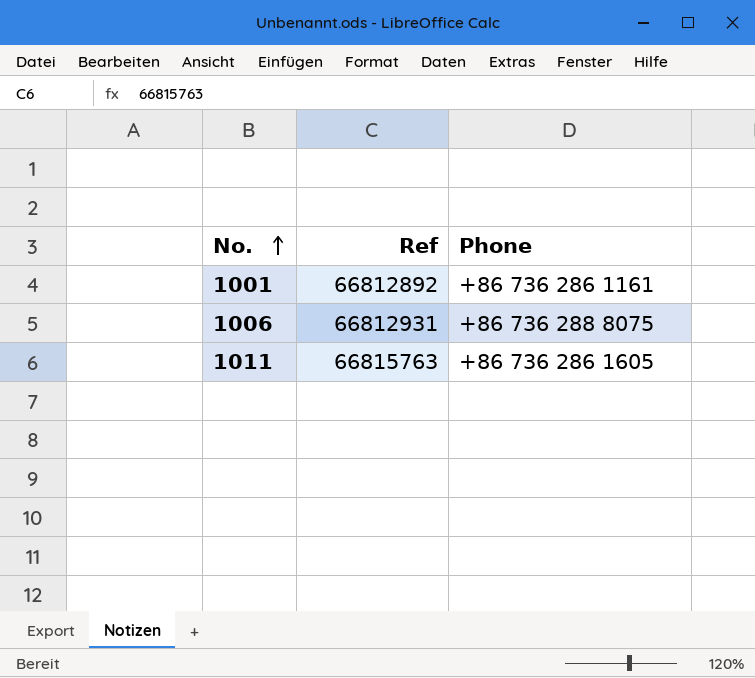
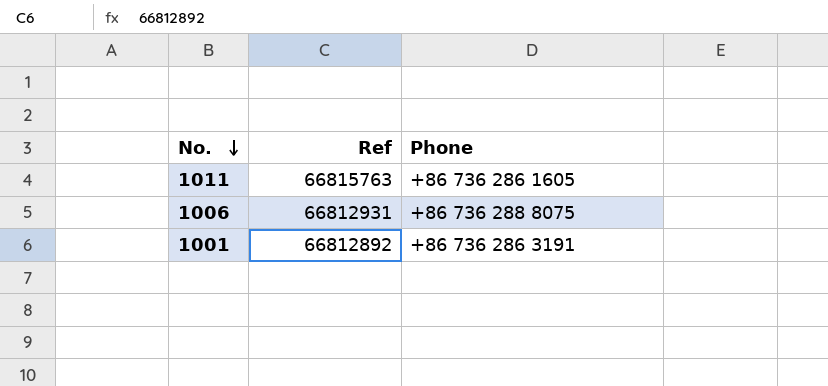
row order: No. ascending -> No. descending
1001 | Phone: +86 736 286 1161 -> +86 736 286 3191

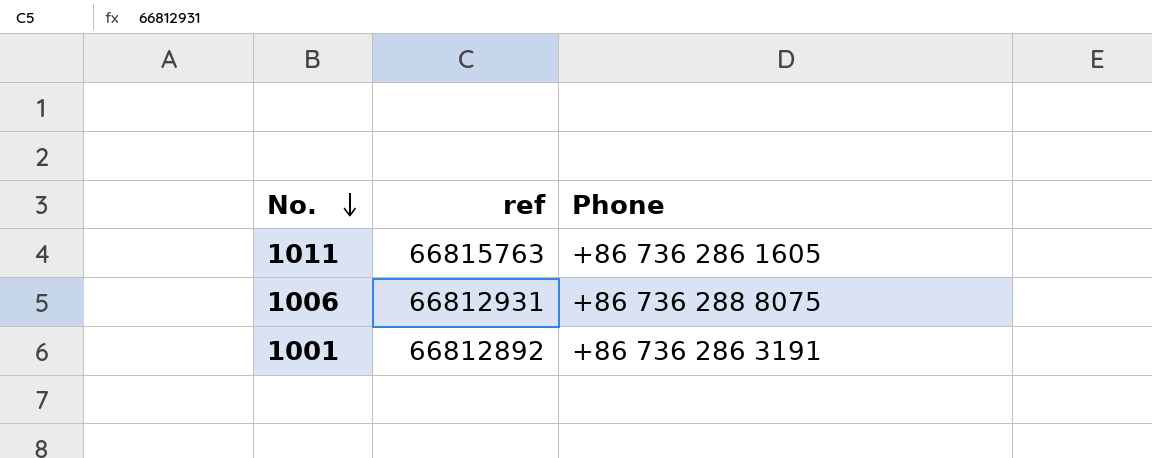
column name: Ref -> ref

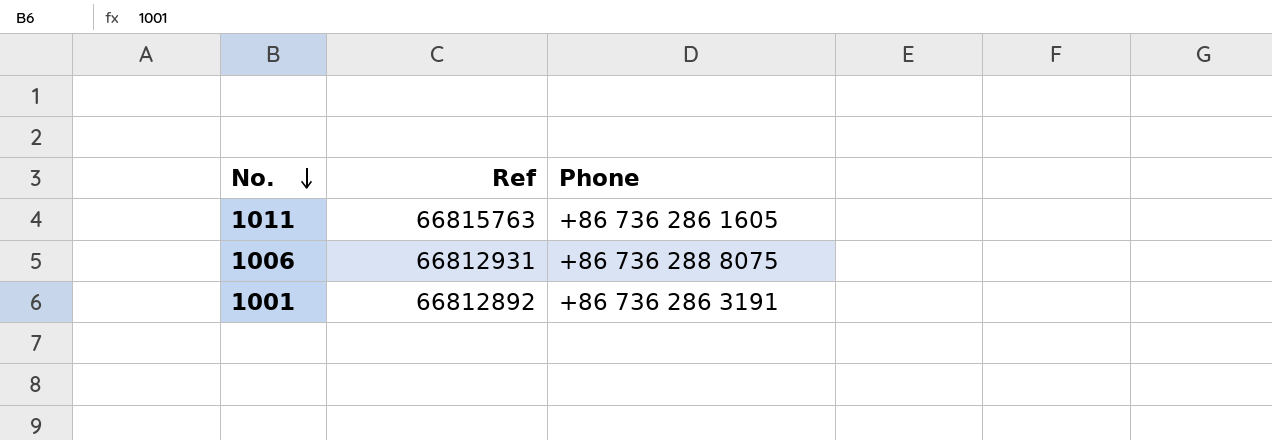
column name: ref -> Ref

